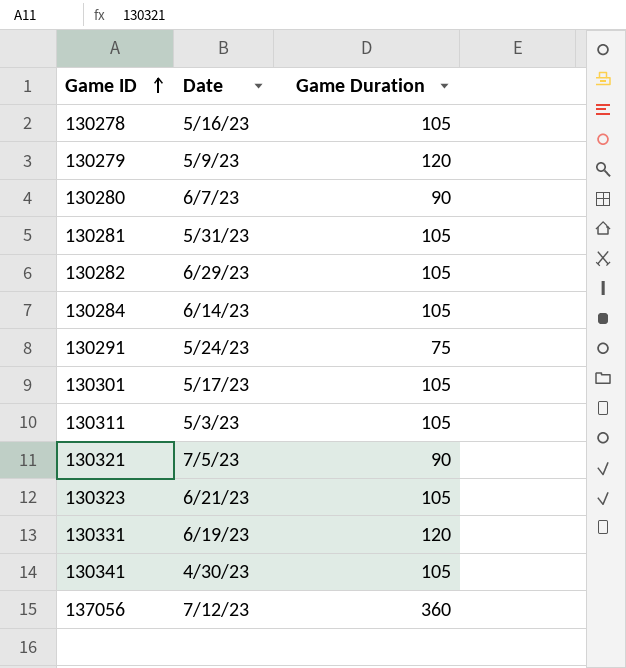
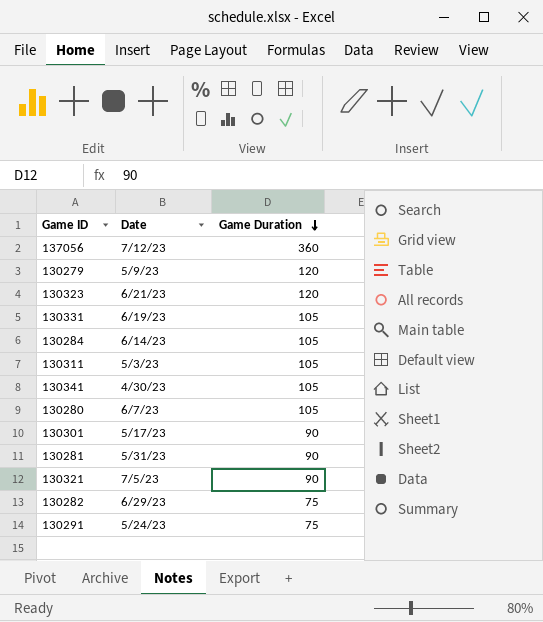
row order: Game ID ascending -> Game Duration descending
row 130278: 5/16/23 | 105 -> none
130323 | Game Duration: 105 -> 120
130331 | Game Duration: 120 -> 105
130280 | Game Duration: 90 -> 105
130301 | Game Duration: 105 -> 90
130281 | Game Duration: 105 -> 90
130282 | Game Duration: 105 -> 75

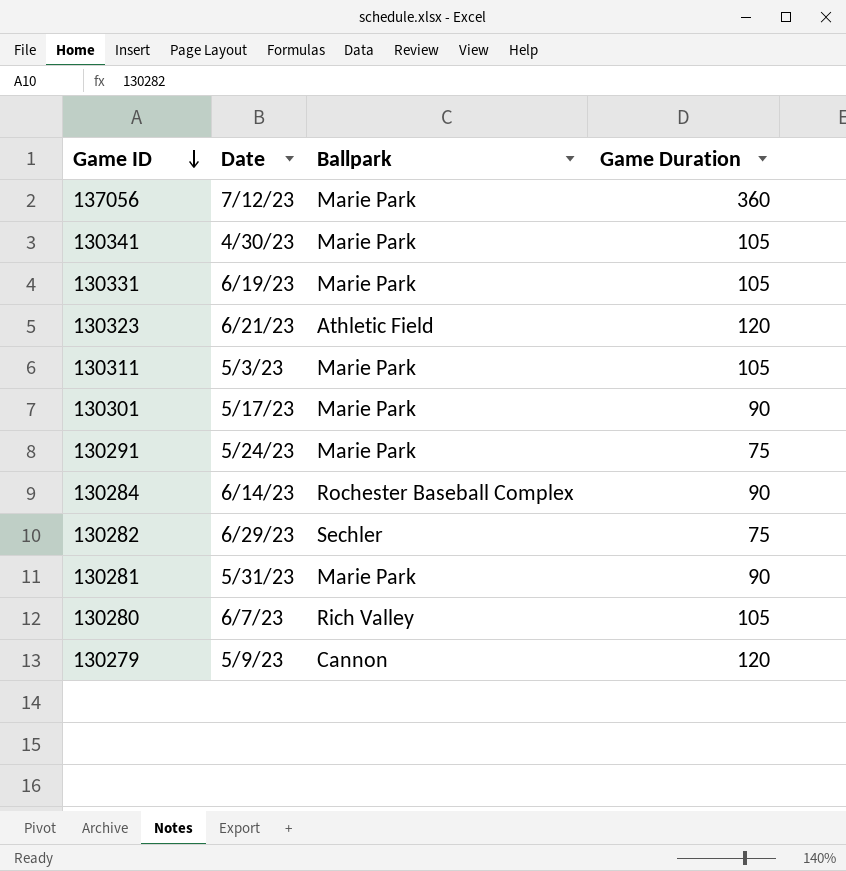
row order: Game Duration descending -> Game ID descending
column Ballpark | position: none -> 3
row 130321: 7/5/23 | 90 -> none
130284 | Game Duration: 105 -> 90

